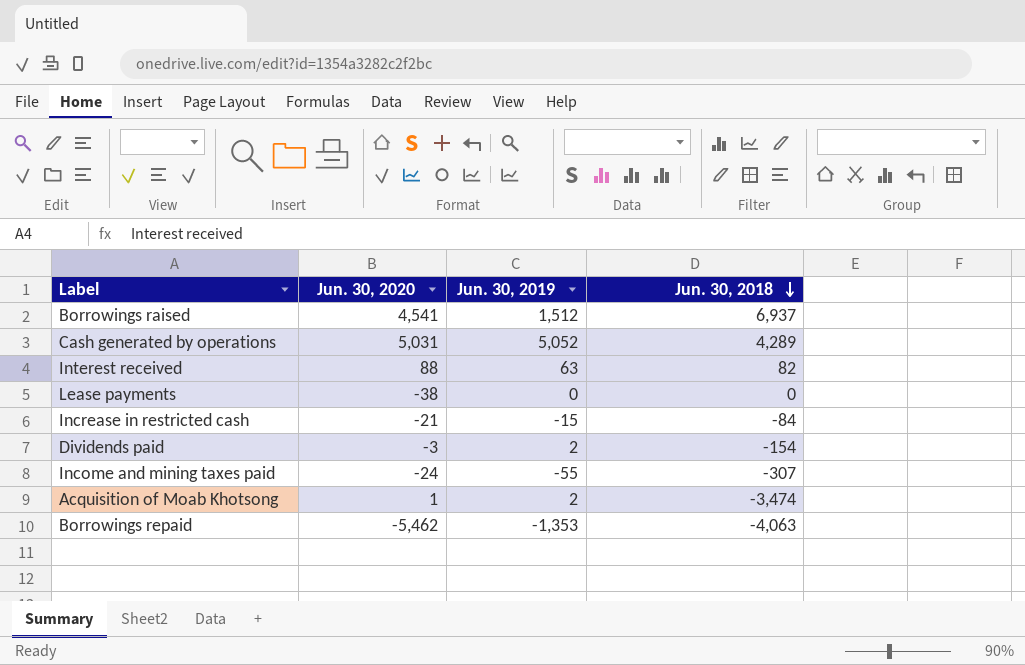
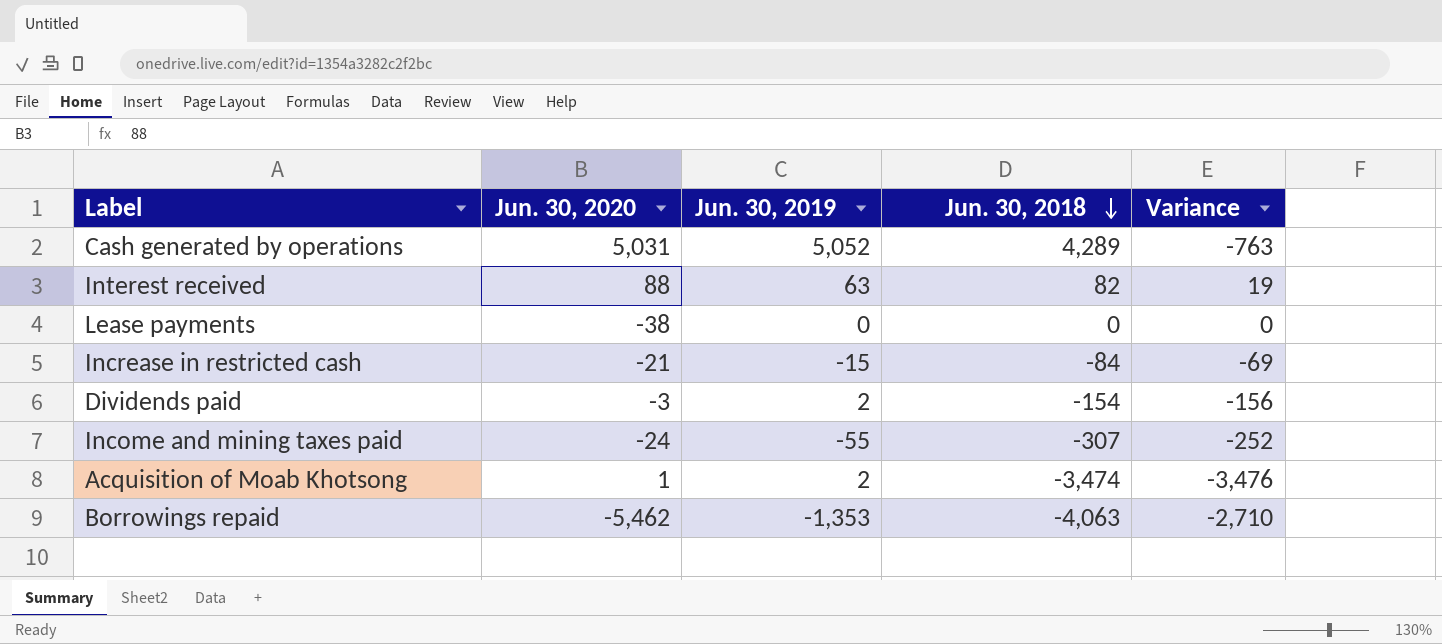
column Variance | formula: none -> [Jun. 30, 2018] - [Jun. 30, 2019]
row Borrowings raised: 4,541 | 1,512 | 6,937 -> none

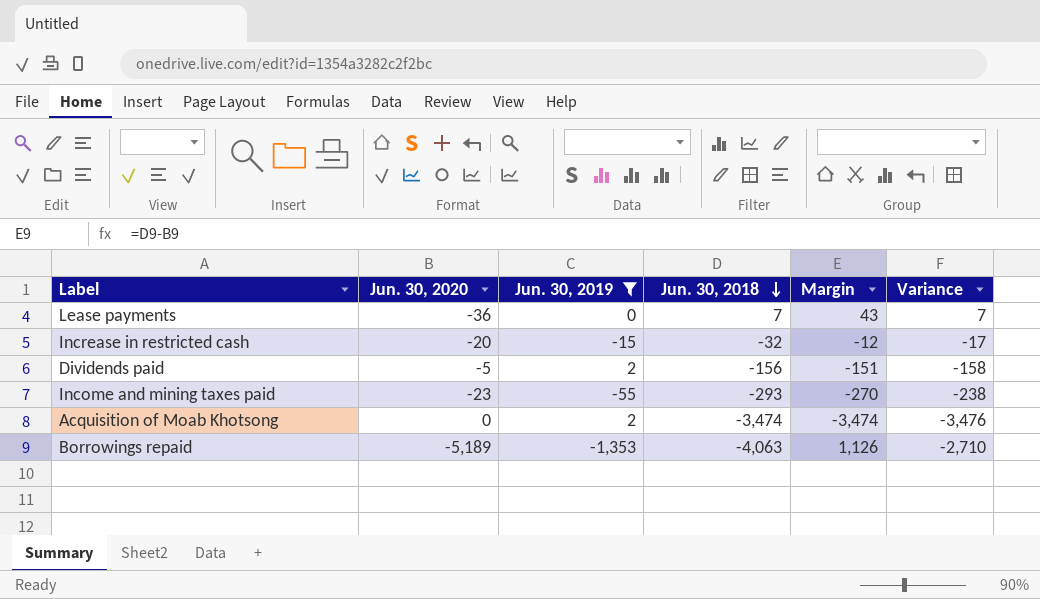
filter: none -> Jun. 30, 2019 <= 2
column Margin | formula: none -> [Jun. 30, 2018] - [Jun. 30, 2020]
Lease payments | Jun. 30, 2020: -38 -> -36
Lease payments | Jun. 30, 2018: 0 -> 7
Lease payments | Variance: 0 -> 7
Increase in restricted cash | Jun. 30, 2020: -21 -> -20
Increase in restricted cash | Jun. 30, 2018: -84 -> -32
Increase in restricted cash | Variance: -69 -> -17
Dividends paid | Jun. 30, 2020: -3 -> -5
Dividends paid | Jun. 30, 2018: -154 -> -156
Dividends paid | Variance: -156 -> -158
Income and mining taxes paid | Jun. 30, 2020: -24 -> -23
Income and mining taxes paid | Jun. 30, 2018: -307 -> -293
Income and mining taxes paid | Variance: -252 -> -238
Acquisition of Moab Khotsong | Jun. 30, 2020: 1 -> 0
Borrowings repaid | Jun. 30, 2020: -5,462 -> -5,189

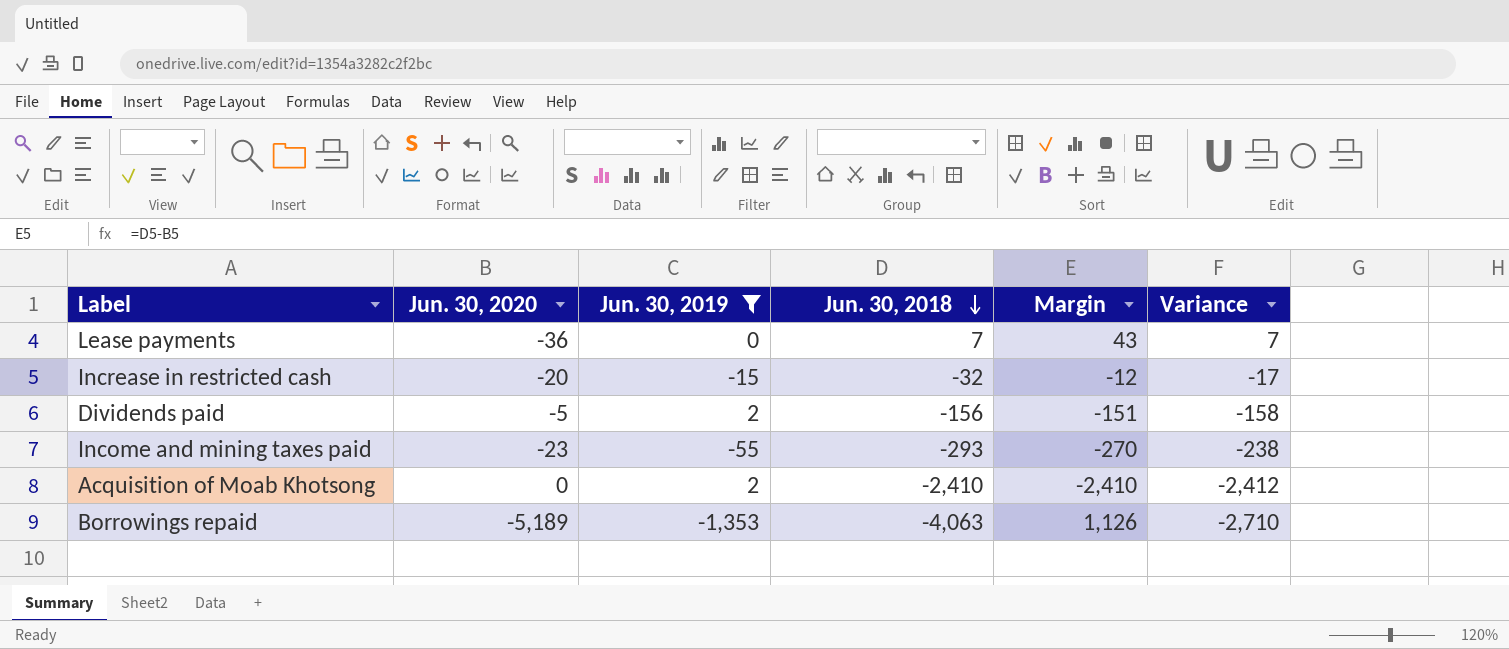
Acquisition of Moab Khotsong | Jun. 30, 2018: -3,474 -> -2,410
Acquisition of Moab Khotsong | Margin: -3,474 -> -2,410
Acquisition of Moab Khotsong | Variance: -3,476 -> -2,412

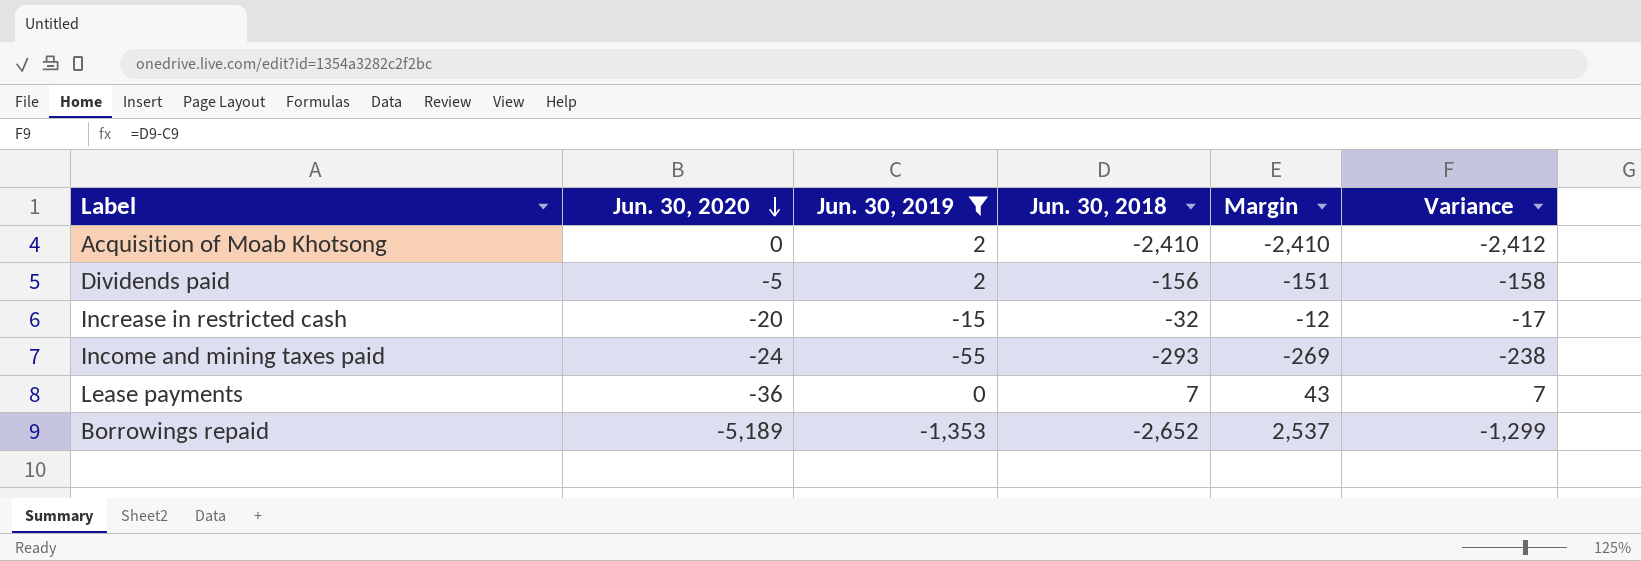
row order: Jun. 30, 2018 descending -> Jun. 30, 2020 descending
Income and mining taxes paid | Jun. 30, 2020: -23 -> -24
Income and mining taxes paid | Margin: -270 -> -269
Borrowings repaid | Jun. 30, 2018: -4,063 -> -2,652
Borrowings repaid | Margin: 1,126 -> 2,537
Borrowings repaid | Variance: -2,710 -> -1,299

